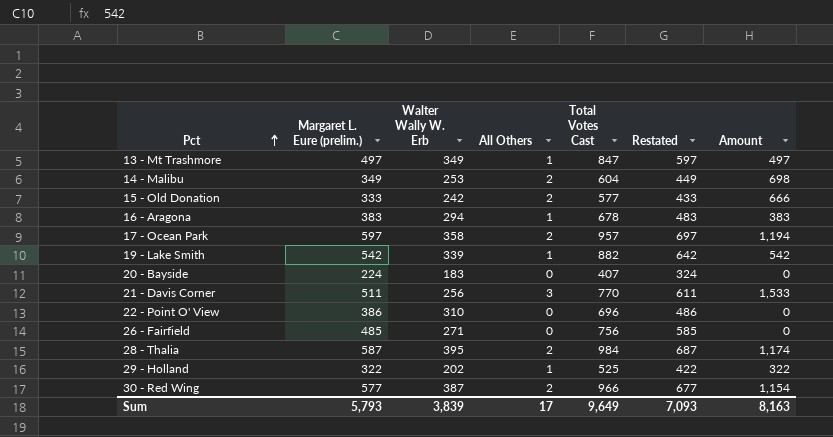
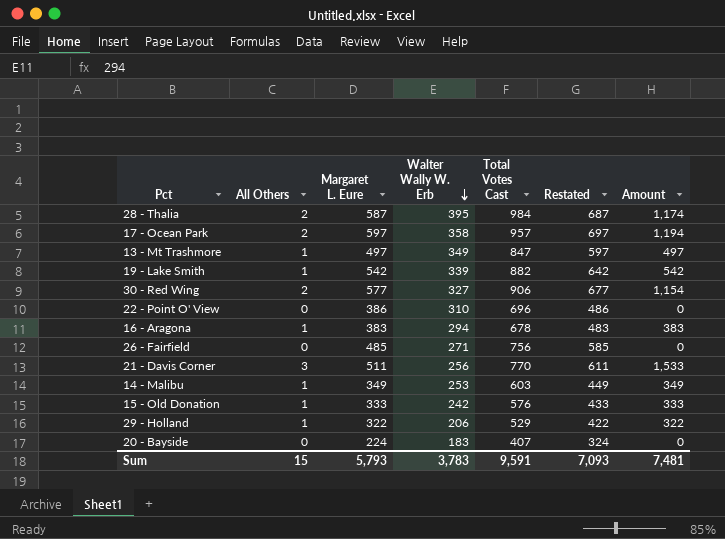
row order: Pct ascending -> Walter Wally W. Erb descending
column All Others | position: 4 -> 2
column name: Margaret L. Eure (prelim.) -> Margaret L. Eure
30 - Red Wing | Walter Wally W. Erb: 387 -> 327
30 - Red Wing | Total Votes Cast: 966 -> 906
14 - Malibu | All Others: 2 -> 1
14 - Malibu | Total Votes Cast: 604 -> 603
14 - Malibu | Amount: 698 -> 349
15 - Old Donation | All Others: 2 -> 1
15 - Old Donation | Total Votes Cast: 577 -> 576
15 - Old Donation | Amount: 666 -> 333
29 - Holland | Walter Wally W. Erb: 202 -> 206
29 - Holland | Total Votes Cast: 525 -> 529
Sum | All Others: 17 -> 15
Sum | Walter Wally W. Erb: 3,839 -> 3,783
Sum | Total Votes Cast: 9,649 -> 9,591
Sum | Amount: 8,163 -> 7,481

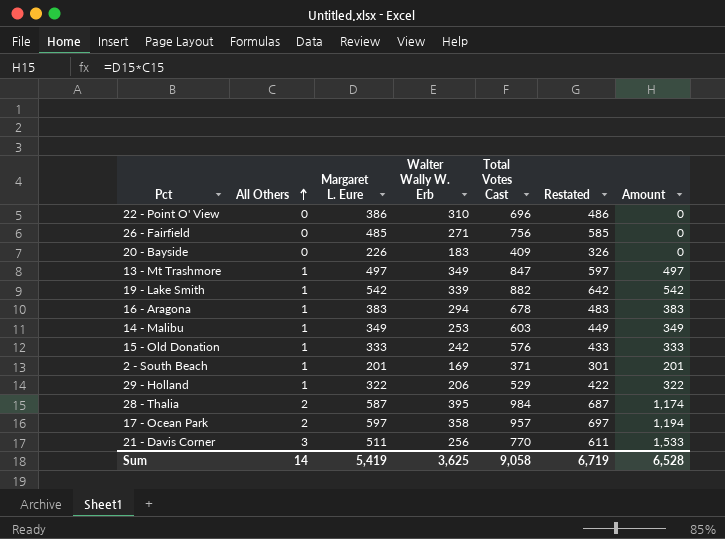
row order: Walter Wally W. Erb descending -> All Others ascending
row 30 - Red Wing: 2 | 577 | 327 | 906 | 677 | 1,154 -> none
20 - Bayside | Margaret L. Eure: 224 -> 226
20 - Bayside | Total Votes Cast: 407 -> 409
20 - Bayside | Restated: 324 -> 326
row 2 - South Beach: none -> 1 | 201 | 169 | 371 | 301 | 201
Sum | All Others: 15 -> 14
Sum | Margaret L. Eure: 5,793 -> 5,419
Sum | Walter Wally W. Erb: 3,783 -> 3,625
Sum | Total Votes Cast: 9,591 -> 9,058
Sum | Restated: 7,093 -> 6,719
Sum | Amount: 7,481 -> 6,528

